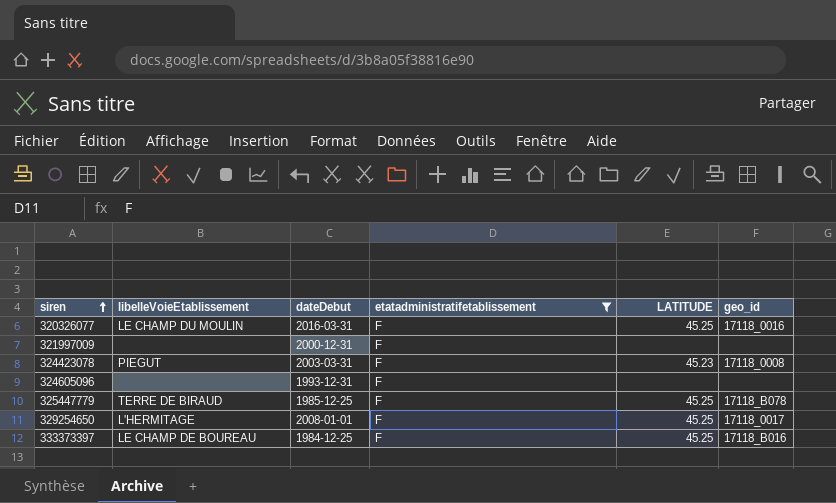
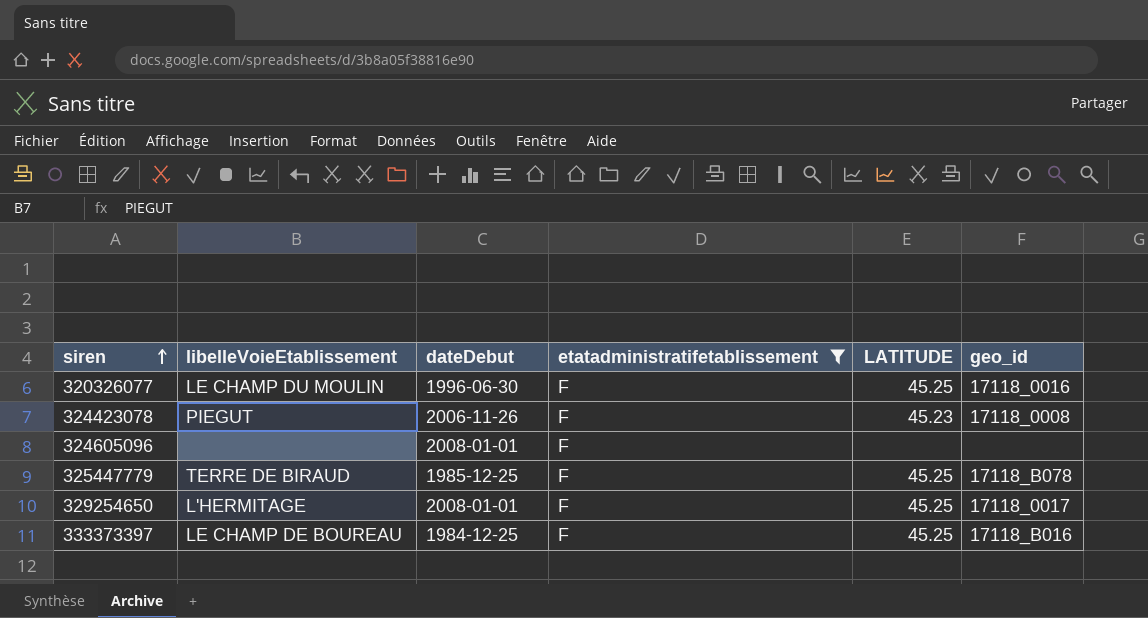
row 321997009: none | 2000-12-31 | F | none | none -> none
320326077 | dateDebut: 2016-03-31 -> 1996-06-30
324423078 | dateDebut: 2003-03-31 -> 2006-11-26
324605096 | dateDebut: 1993-12-31 -> 2008-01-01

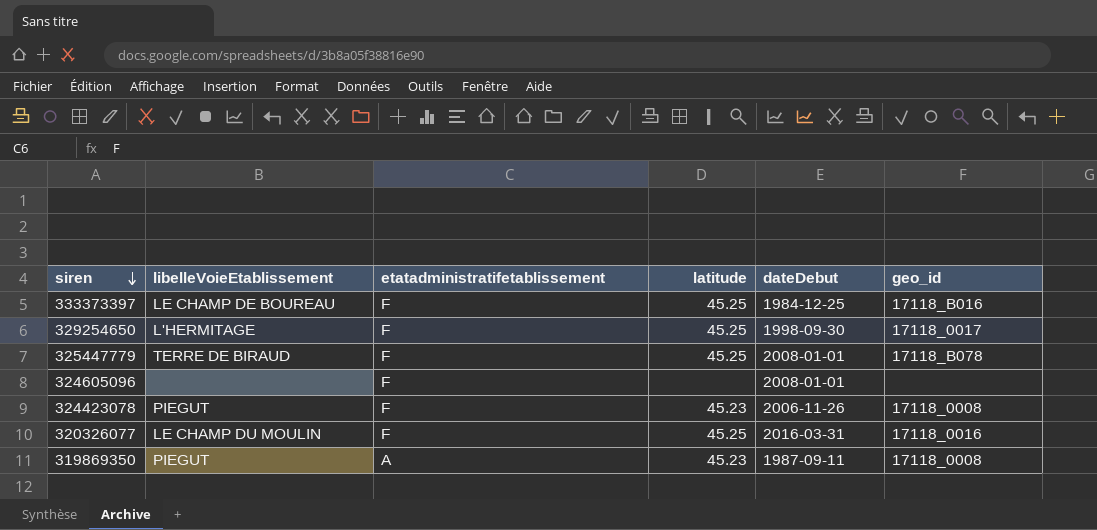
filter: etatadministratifetablissement = F -> none
row order: siren ascending -> siren descending
column name: LATITUDE -> latitude
column dateDebut | position: 3 -> 5
329254650 | dateDebut: 2008-01-01 -> 1998-09-30
325447779 | dateDebut: 1985-12-25 -> 2008-01-01
320326077 | dateDebut: 1996-06-30 -> 2016-03-31

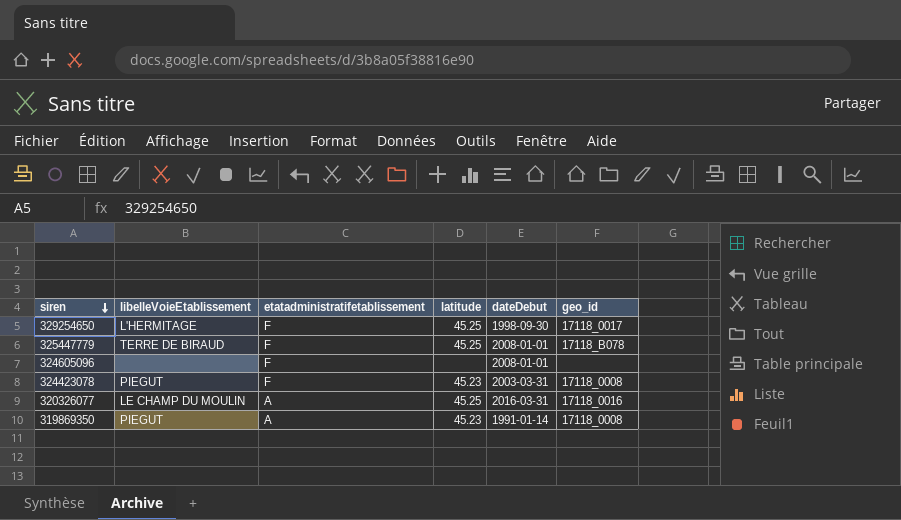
row 333373397: LE CHAMP DE BOUREAU | F | 45.25 | 1984-12-25 | 17118_B016 -> none
324423078 | dateDebut: 2006-11-26 -> 2003-03-31
320326077 | etatadministratifetablissement: F -> A
319869350 | dateDebut: 1987-09-11 -> 1991-01-14

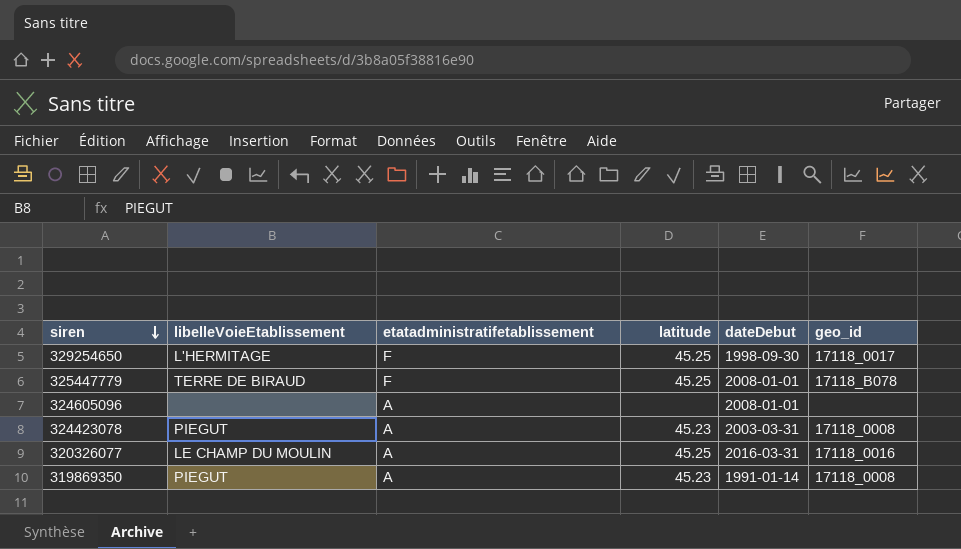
324605096 | etatadministratifetablissement: F -> A
324423078 | etatadministratifetablissement: F -> A

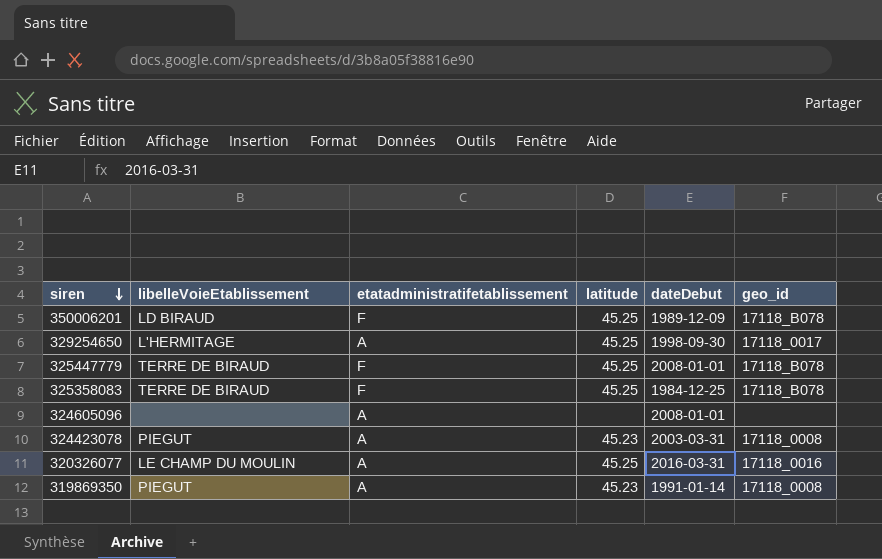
row 350006201: none -> LD BIRAUD | F | 45.25 | 1989-12-09 | 17118_B078
329254650 | etatadministratifetablissement: F -> A
row 325358083: none -> TERRE DE BIRAUD | F | 45.25 | 1984-12-25 | 17118_B078

